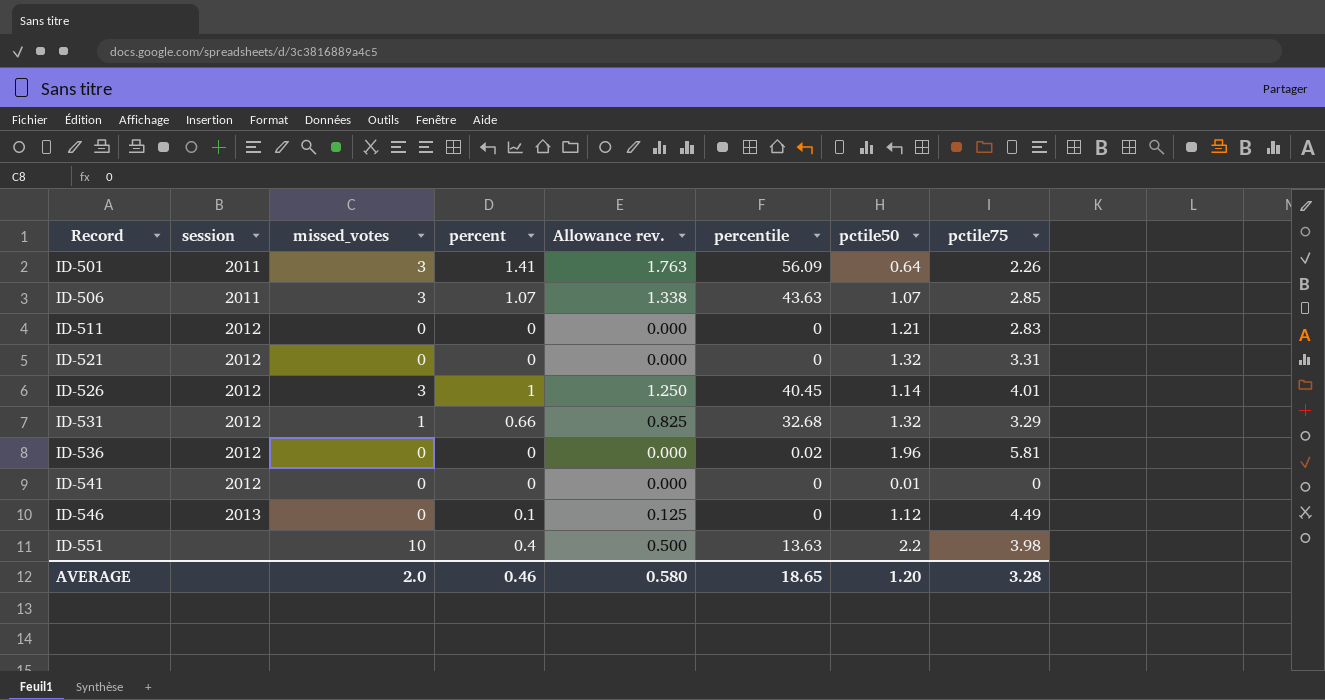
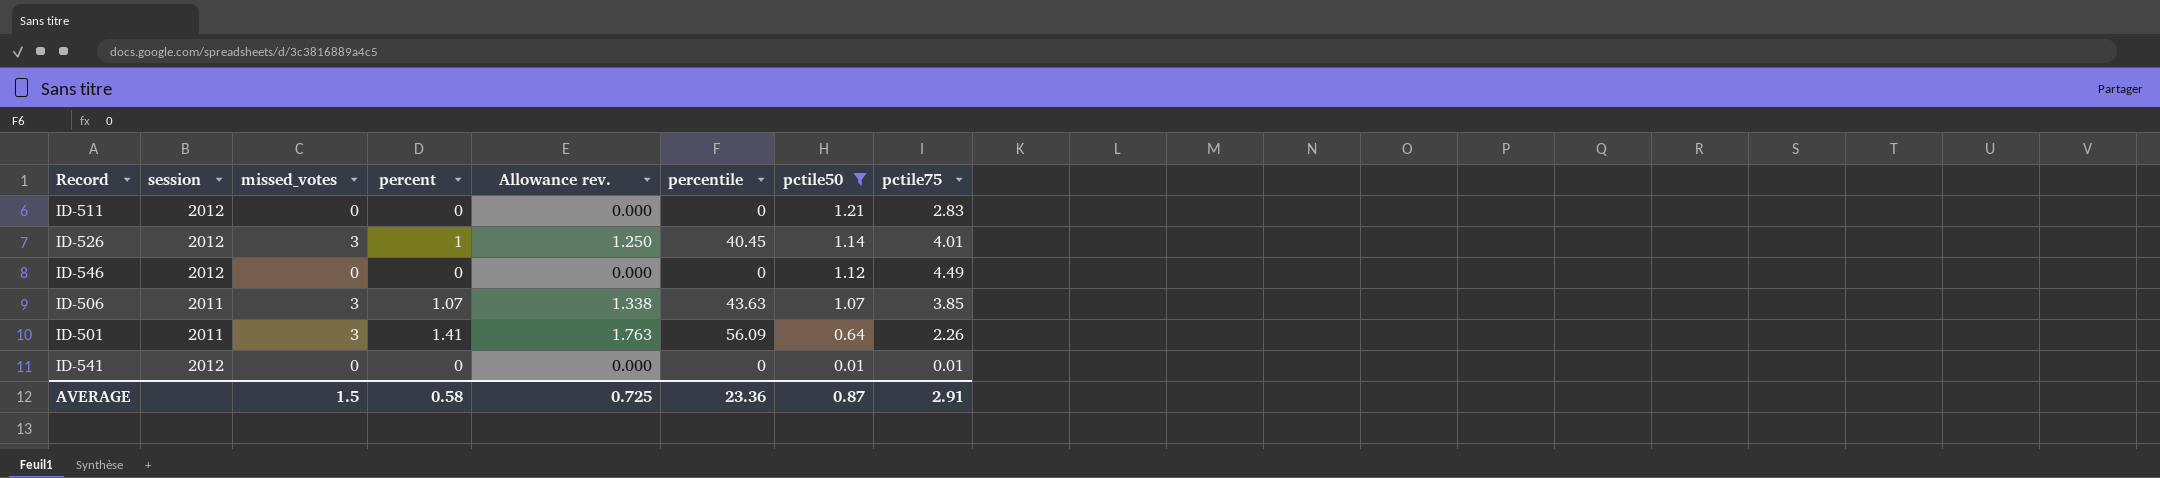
filter: none -> pctile50 <= 1.21
row order: Record ascending -> pctile50 descending
ID-546 | session: 2013 -> 2012
ID-546 | percent: 0.1 -> 0
ID-546 | Allowance rev.: 0.125 -> 0.000
ID-506 | pctile75: 2.85 -> 3.85
ID-541 | pctile75: 0 -> 0.01
AVERAGE | missed_votes: 2.0 -> 1.5
AVERAGE | percent: 0.46 -> 0.58
AVERAGE | Allowance rev.: 0.580 -> 0.725
AVERAGE | percentile: 18.65 -> 23.36
AVERAGE | pctile50: 1.20 -> 0.87
AVERAGE | pctile75: 3.28 -> 2.91

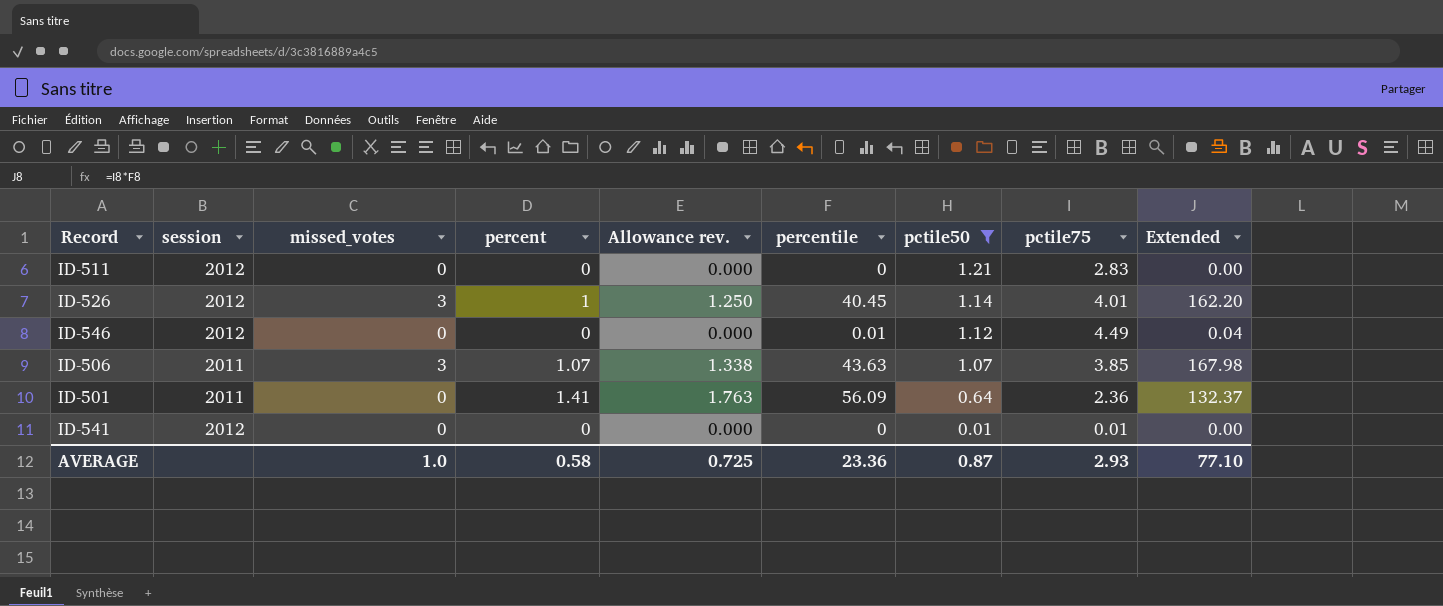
column Extended | formula: none -> [percentile] * [pctile75]
ID-546 | percentile: 0 -> 0.01
ID-501 | missed_votes: 3 -> 0
ID-501 | pctile75: 2.26 -> 2.36
AVERAGE | missed_votes: 1.5 -> 1.0
AVERAGE | pctile75: 2.91 -> 2.93

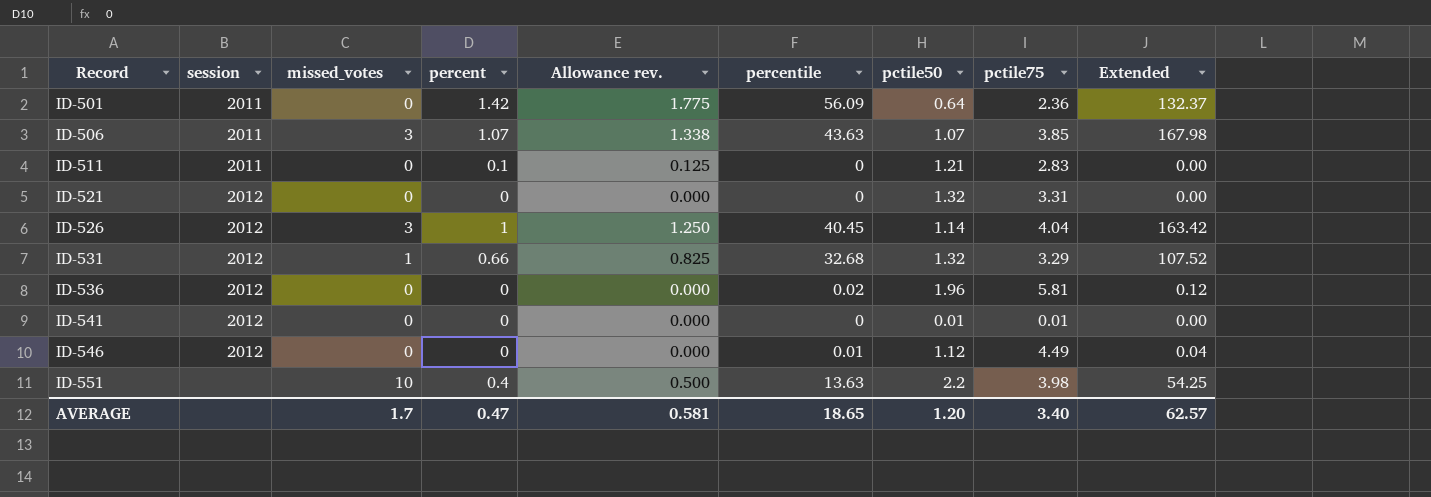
filter: pctile50 <= 1.21 -> none
row order: pctile50 descending -> Record ascending
ID-501 | percent: 1.41 -> 1.42
ID-501 | Allowance rev.: 1.763 -> 1.775
ID-511 | session: 2012 -> 2011
ID-511 | percent: 0 -> 0.1
ID-511 | Allowance rev.: 0.000 -> 0.125
ID-526 | pctile75: 4.01 -> 4.04
ID-526 | Extended: 162.20 -> 163.42
AVERAGE | missed_votes: 1.0 -> 1.7
AVERAGE | percent: 0.58 -> 0.47
AVERAGE | Allowance rev.: 0.725 -> 0.581
AVERAGE | percentile: 23.36 -> 18.65
AVERAGE | pctile50: 0.87 -> 1.20
AVERAGE | pctile75: 2.93 -> 3.40
AVERAGE | Extended: 77.10 -> 62.57

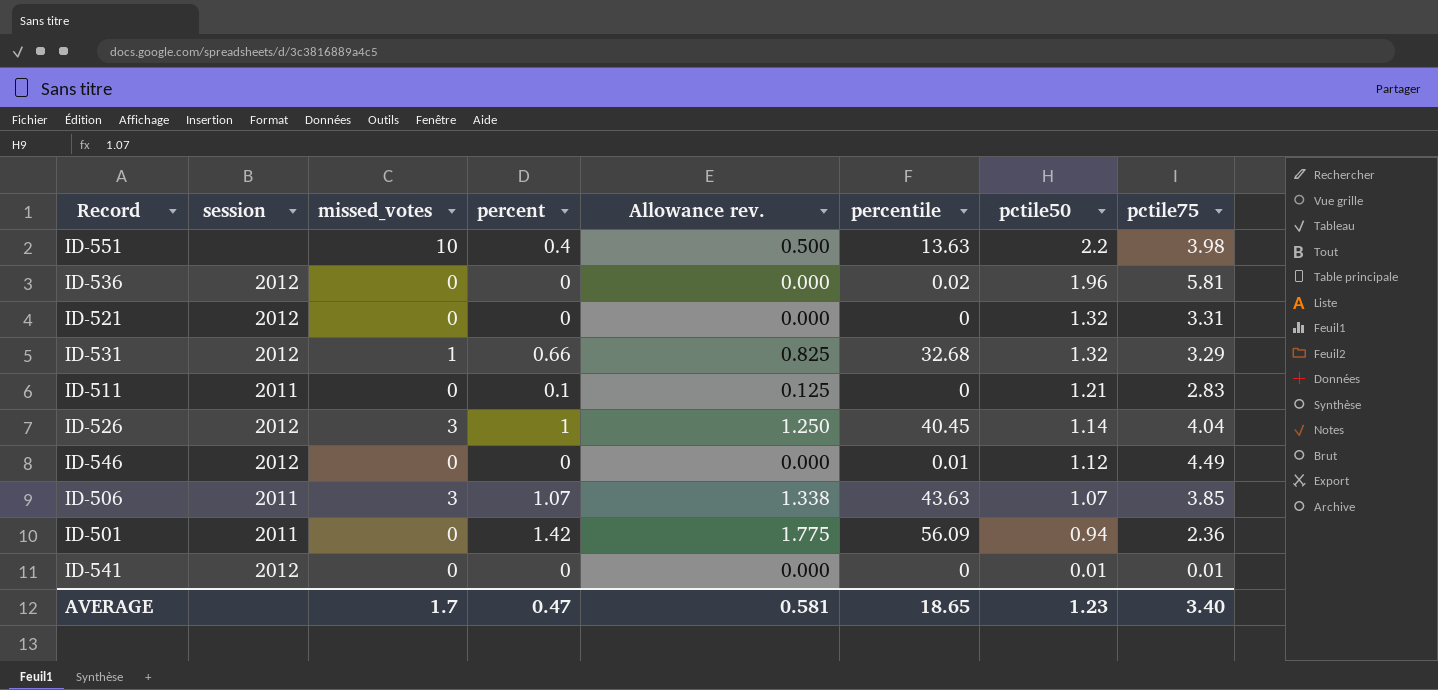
row order: Record ascending -> pctile50 descending
column Extended | formula: [percentile] * [pctile75] -> none
ID-501 | pctile50: 0.64 -> 0.94
AVERAGE | pctile50: 1.20 -> 1.23

